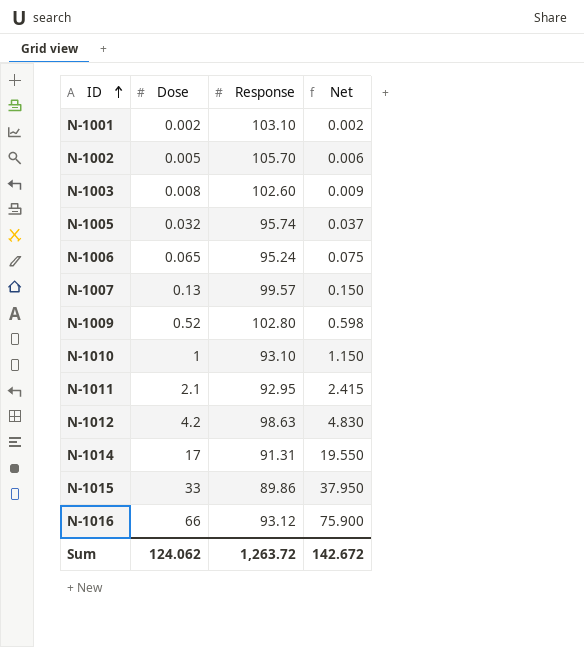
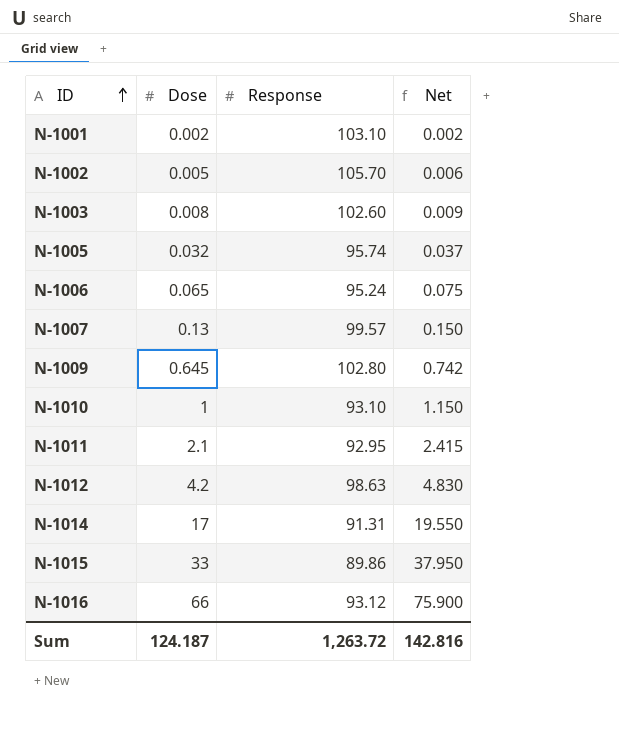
N-1009 | Dose: 0.52 -> 0.645
N-1009 | Net: 0.598 -> 0.742
Sum | Dose: 124.062 -> 124.187
Sum | Net: 142.672 -> 142.816

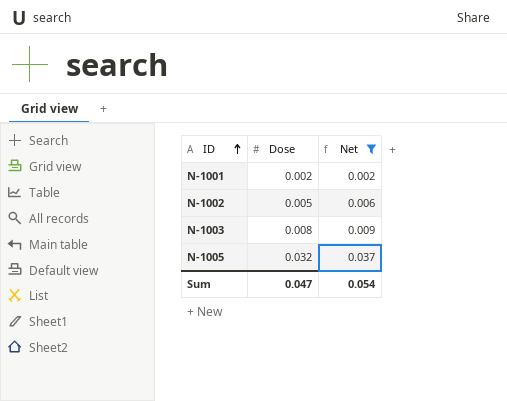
filter: none -> Net <= 0.037
column Response | position: 3 -> none
Sum | Dose: 124.187 -> 0.047
Sum | Net: 142.816 -> 0.054

